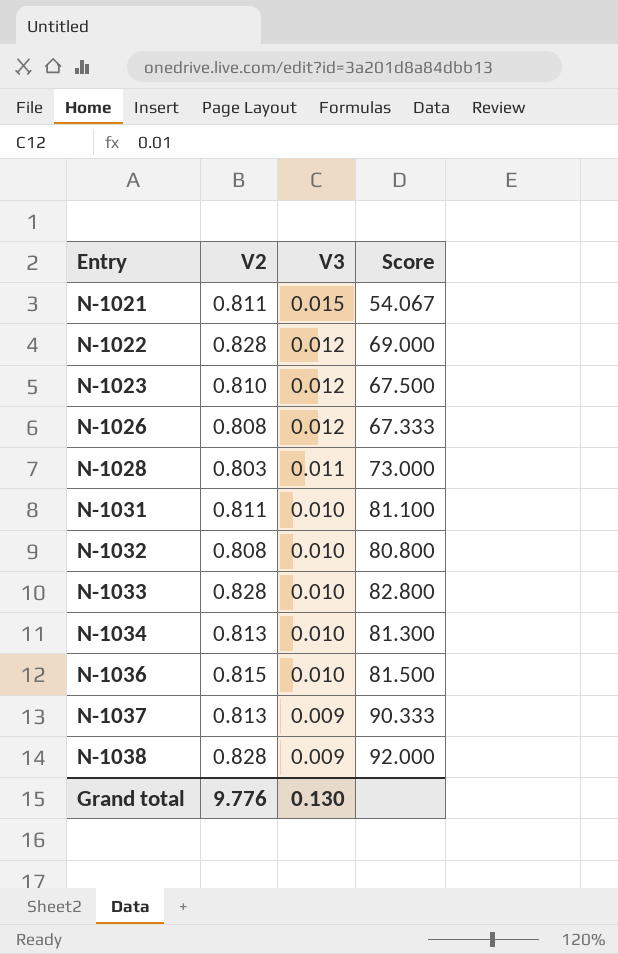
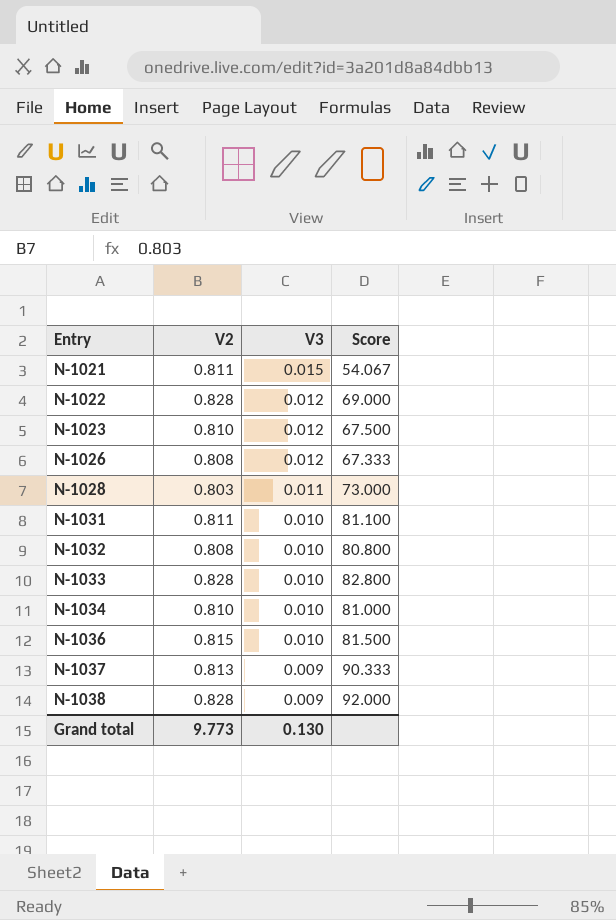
N-1034 | V2: 0.813 -> 0.810
N-1034 | Score: 81.300 -> 81.000
Grand total | V2: 9.776 -> 9.773

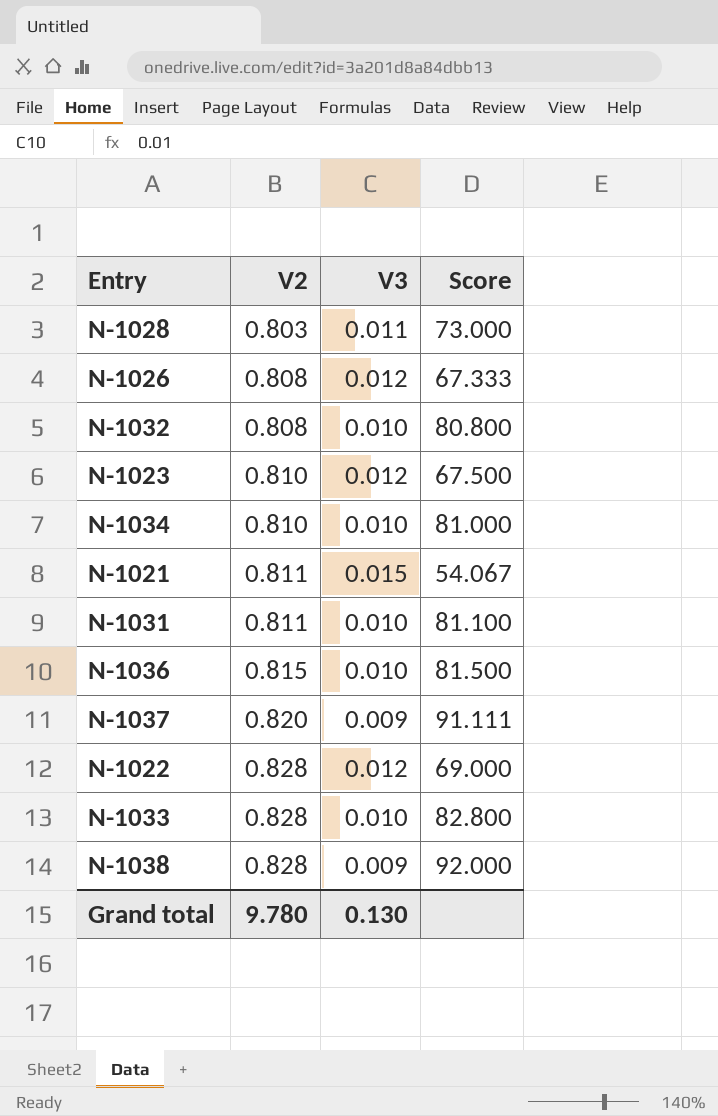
row order: Entry ascending -> V2 ascending
N-1037 | V2: 0.813 -> 0.820
N-1037 | Score: 90.333 -> 91.111
Grand total | V2: 9.773 -> 9.780

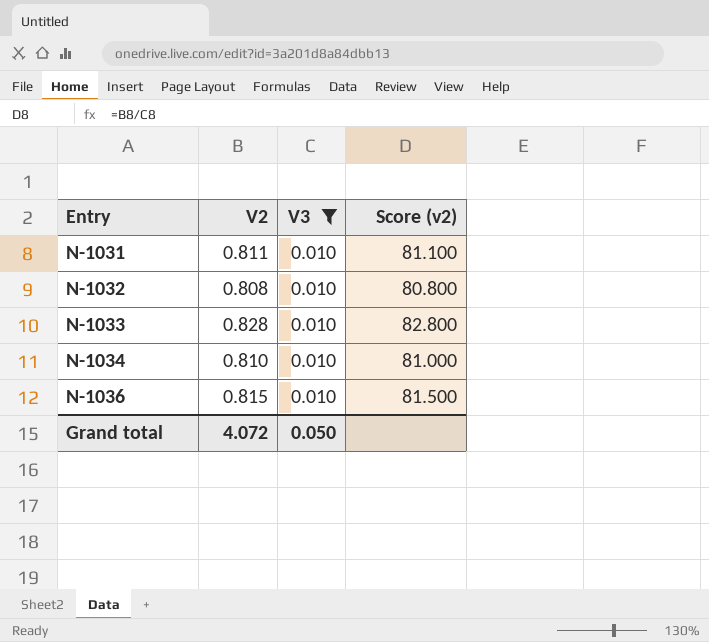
filter: none -> V3 = 0.010
row order: V2 ascending -> Entry ascending
column name: Score -> Score (v2)
Grand total | V2: 9.780 -> 4.072
Grand total | V3: 0.130 -> 0.050

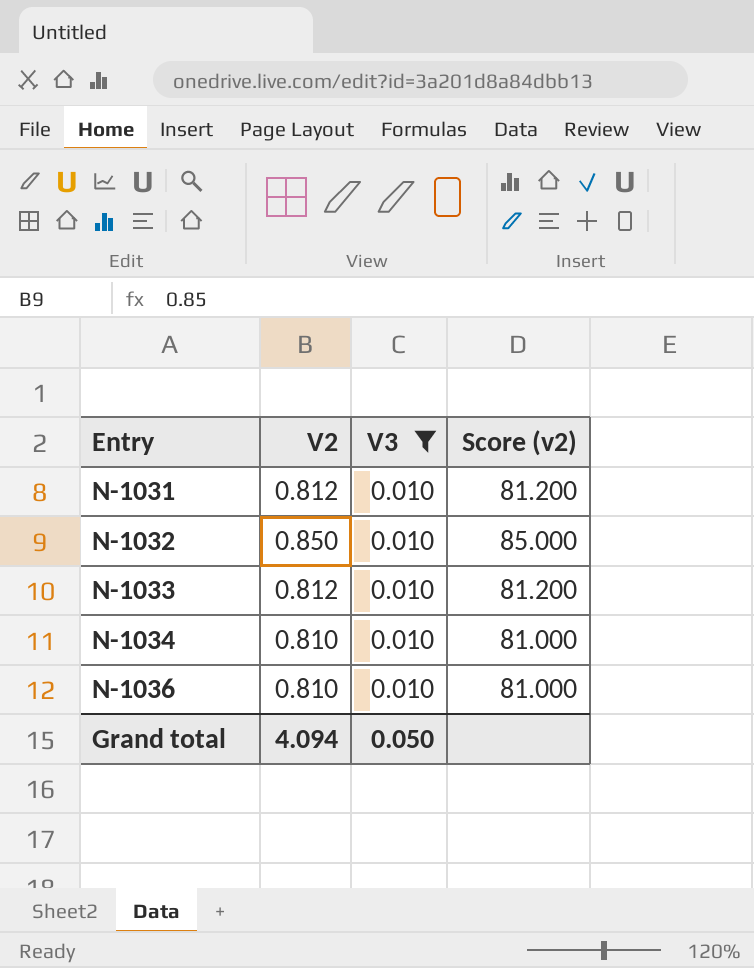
N-1031 | V2: 0.811 -> 0.812
N-1031 | Score (v2): 81.100 -> 81.200
N-1032 | V2: 0.808 -> 0.850
N-1032 | Score (v2): 80.800 -> 85.000
N-1033 | V2: 0.828 -> 0.812
N-1033 | Score (v2): 82.800 -> 81.200
N-1036 | V2: 0.815 -> 0.810
N-1036 | Score (v2): 81.500 -> 81.000
Grand total | V2: 4.072 -> 4.094

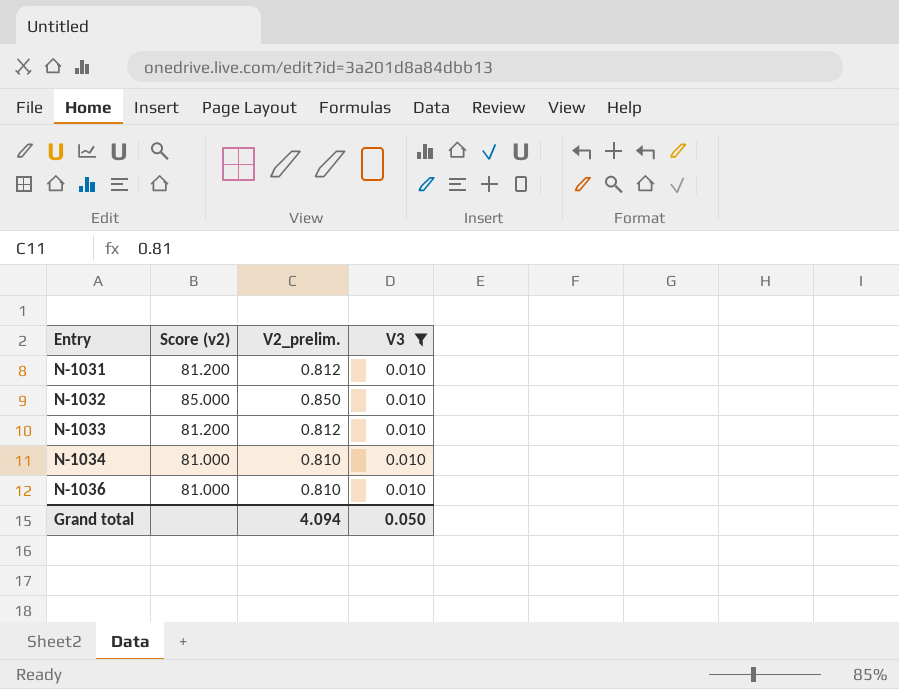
column Score (v2) | position: 4 -> 2
column name: V2 -> V2_prelim.

